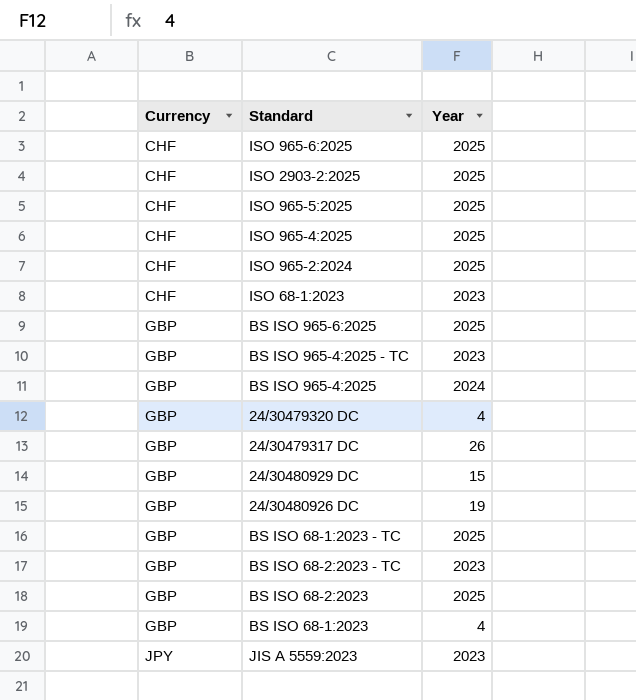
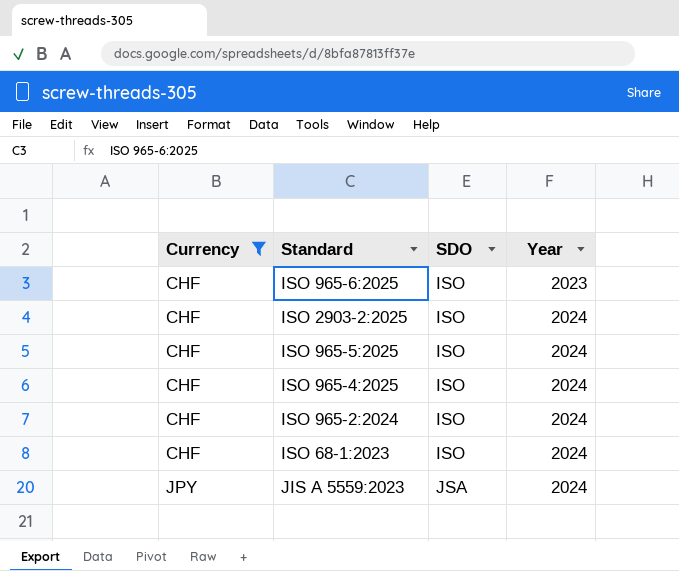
filter: none -> Currency != GBP
column SDO | position: none -> 3
ISO 965-6:2025 | Year: 2025 -> 2023
ISO 2903-2:2025 | Year: 2025 -> 2024
ISO 965-5:2025 | Year: 2025 -> 2024
ISO 965-4:2025 | Year: 2025 -> 2024
ISO 965-2:2024 | Year: 2025 -> 2024
ISO 68-1:2023 | Year: 2023 -> 2024
JIS A 5559:2023 | Year: 2023 -> 2024

